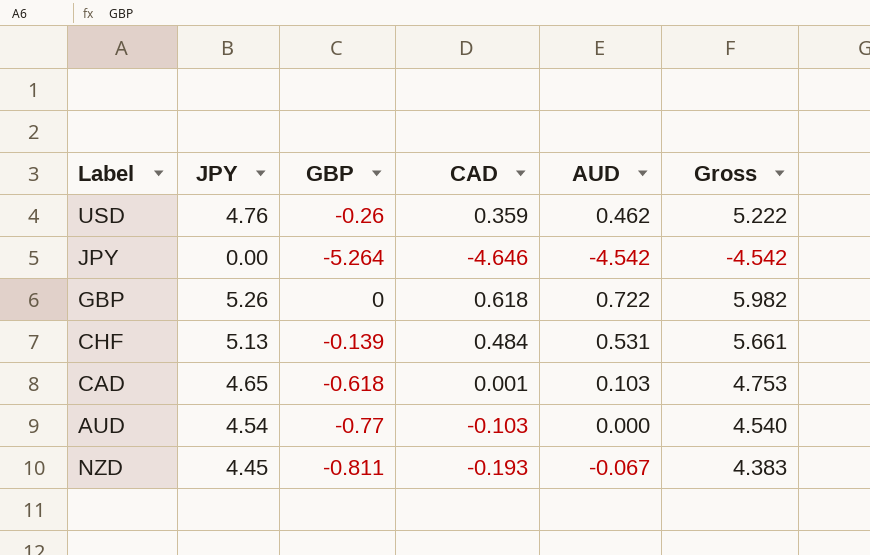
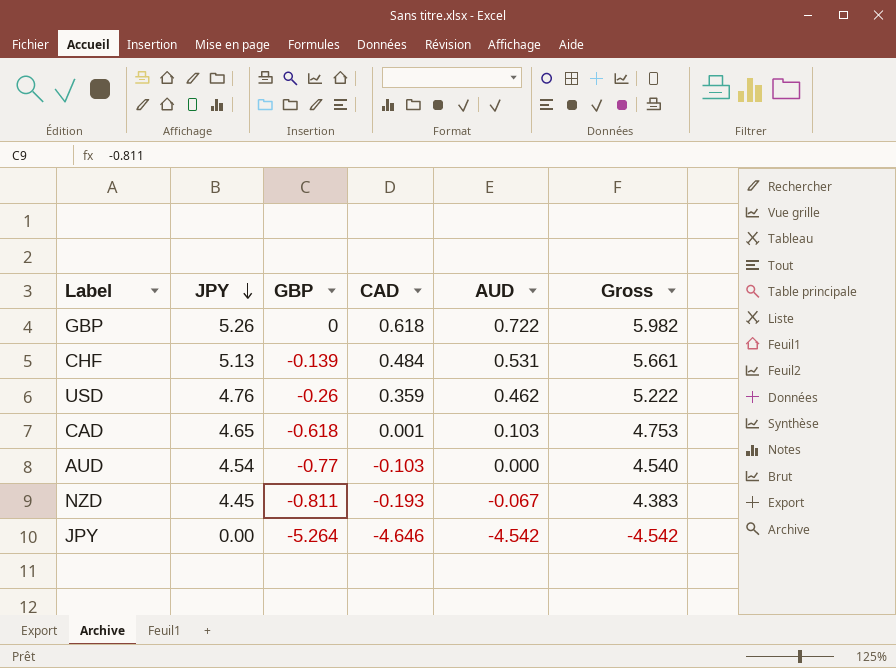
row order: none -> JPY descending

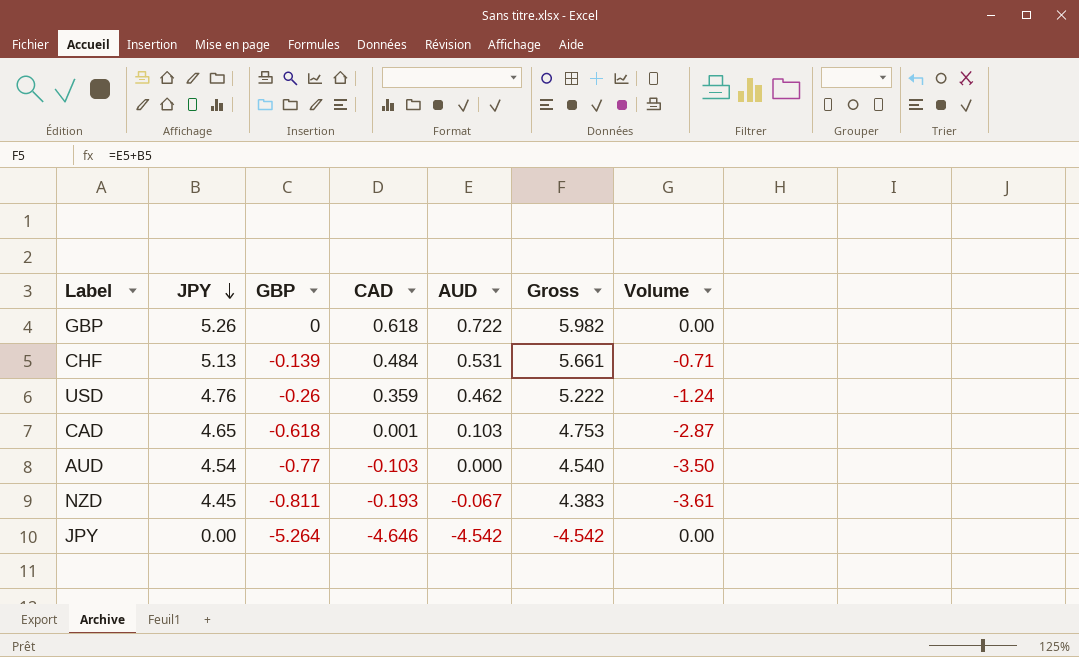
column Volume | formula: none -> [JPY] * [GBP]

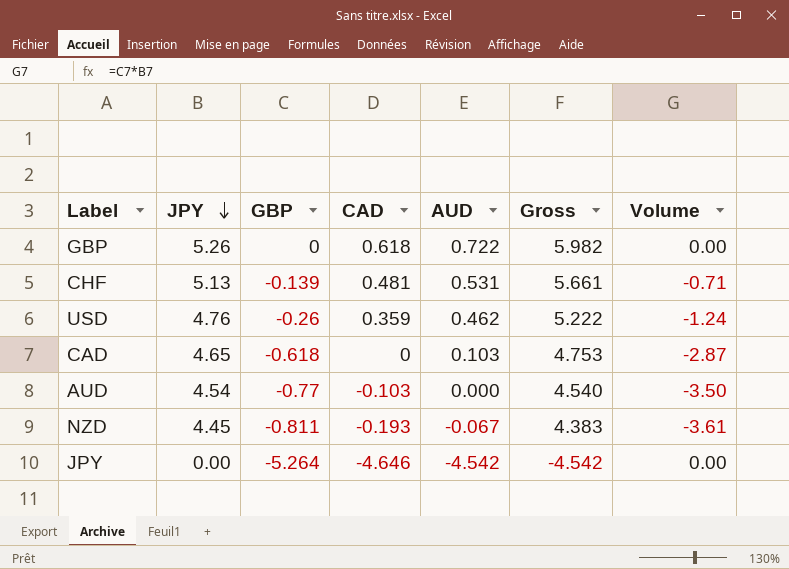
CHF | CAD: 0.484 -> 0.481
CAD | CAD: 0.001 -> 0

